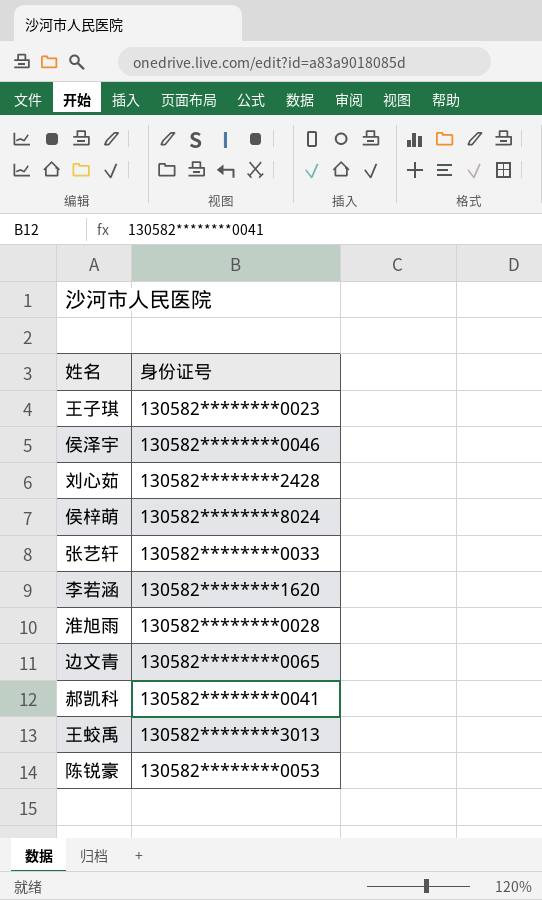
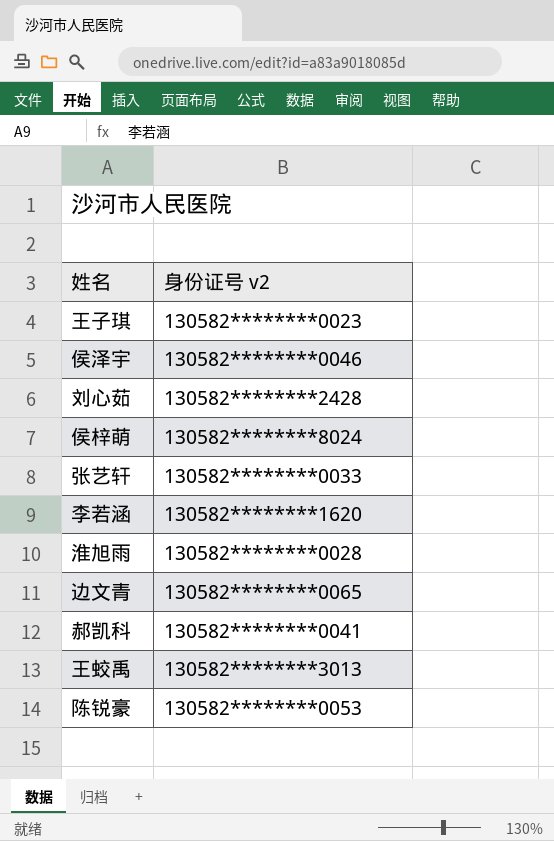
column name: 身份证号 -> 身份证号 v2

